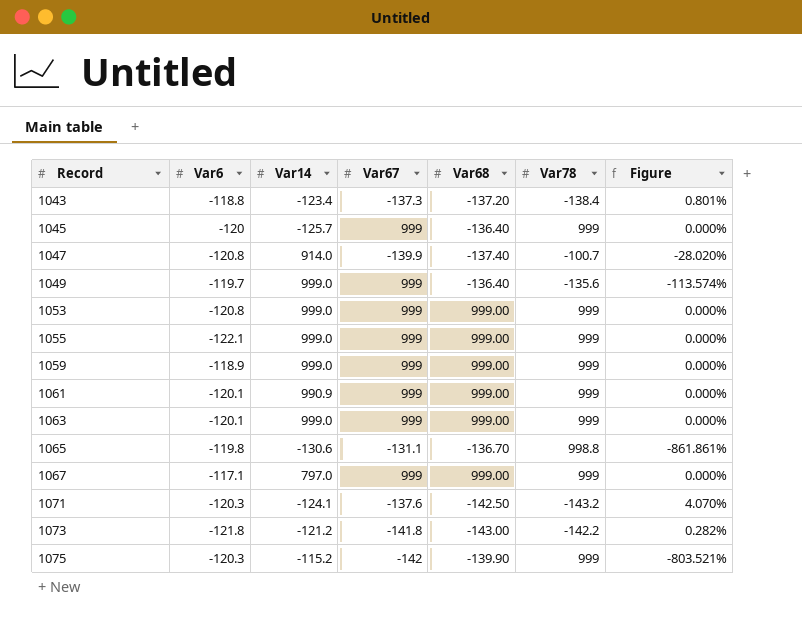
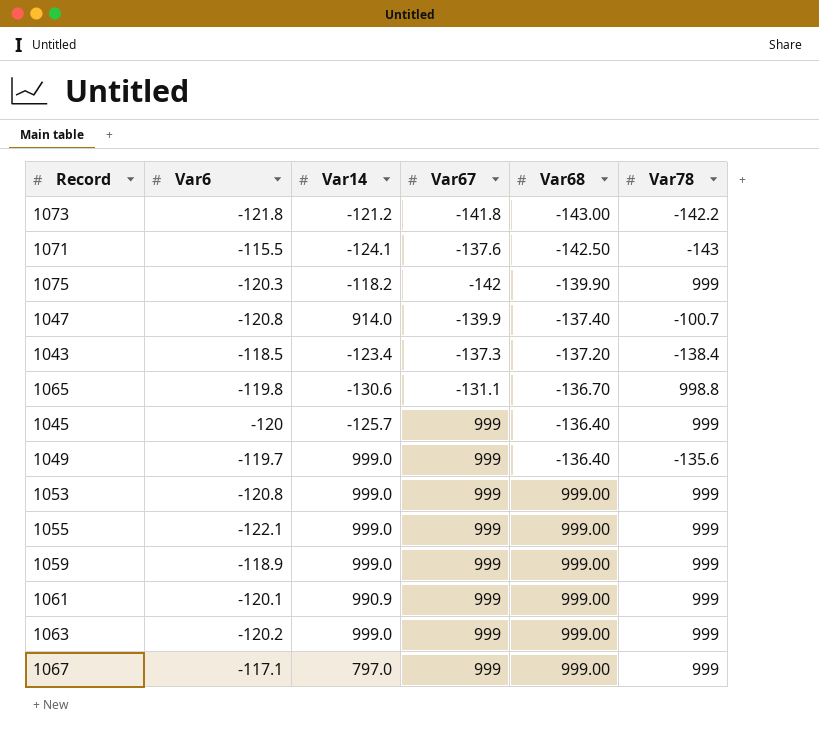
row order: Record ascending -> Var68 ascending
column Figure | formula: ([Var78] - [Var67]) / [Var67] -> none
1071 | Var6: -120.3 -> -115.5
1071 | Var78: -143.2 -> -143
1075 | Var14: -115.2 -> -118.2
1043 | Var6: -118.8 -> -118.5
1063 | Var6: -120.1 -> -120.2

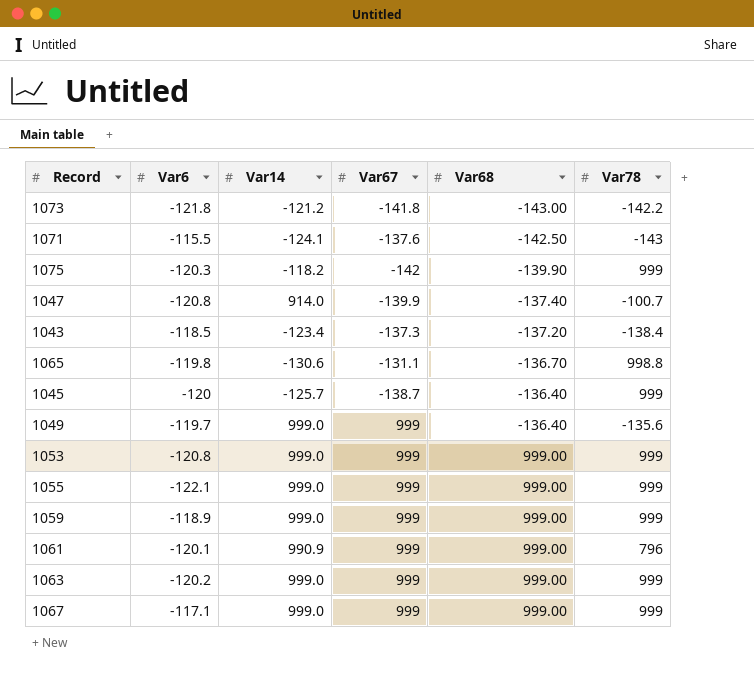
1045 | Var67: 999 -> -138.7
1061 | Var78: 999 -> 796
1067 | Var14: 797.0 -> 999.0

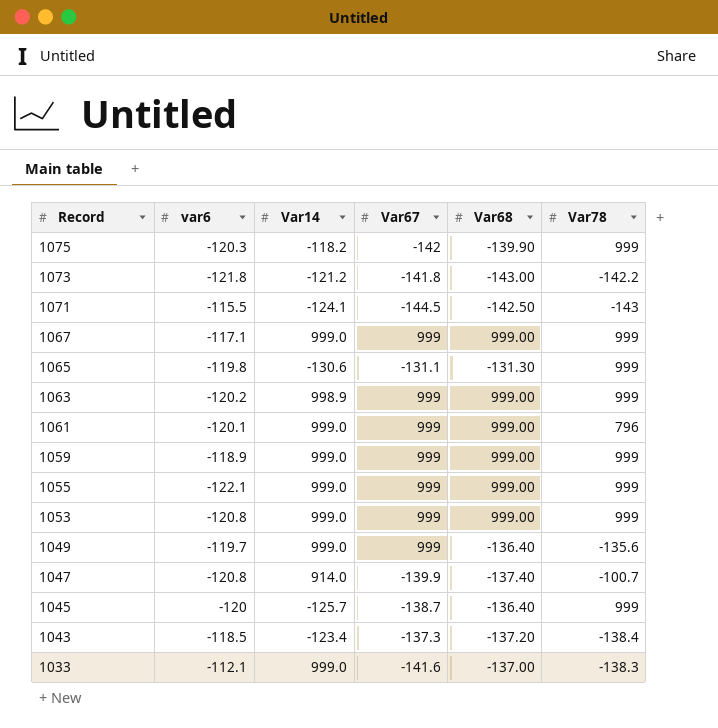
row order: Var68 ascending -> Record descending
column name: Var6 -> var6
1071 | Var67: -137.6 -> -144.5
1065 | Var68: -136.70 -> -131.30
1065 | Var78: 998.8 -> 999
1063 | Var14: 999.0 -> 998.9
1061 | Var14: 990.9 -> 999.0
row 1033: none -> -112.1 | 999.0 | -141.6 | -137.00 | -138.3

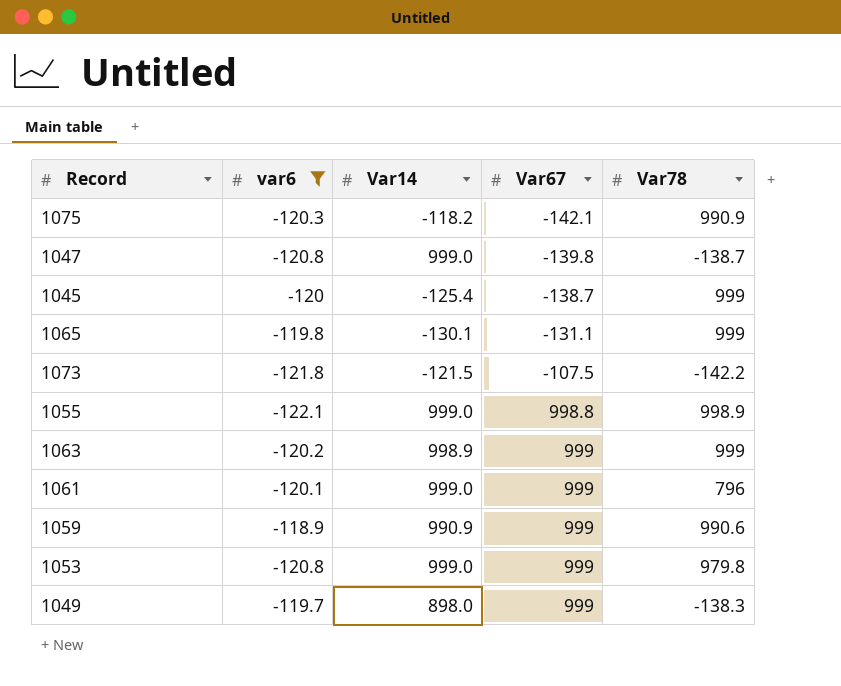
filter: none -> var6 <= -118.9
row order: Record descending -> Var67 ascending
column Var68 | position: 5 -> none
1075 | Var67: -142 -> -142.1
1075 | Var78: 999 -> 990.9
1047 | Var14: 914.0 -> 999.0
1047 | Var67: -139.9 -> -139.8
1047 | Var78: -100.7 -> -138.7
1045 | Var14: -125.7 -> -125.4
1065 | Var14: -130.6 -> -130.1
1073 | Var14: -121.2 -> -121.5
1073 | Var67: -141.8 -> -107.5
1055 | Var67: 999 -> 998.8
1055 | Var78: 999 -> 998.9
1059 | Var14: 999.0 -> 990.9
1059 | Var78: 999 -> 990.6
1053 | Var78: 999 -> 979.8
1049 | Var14: 999.0 -> 898.0
1049 | Var78: -135.6 -> -138.3

